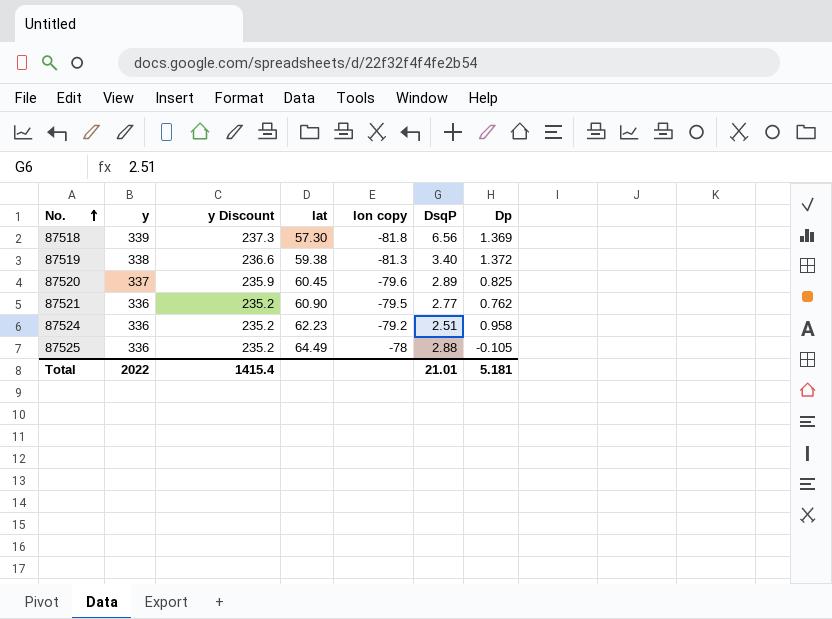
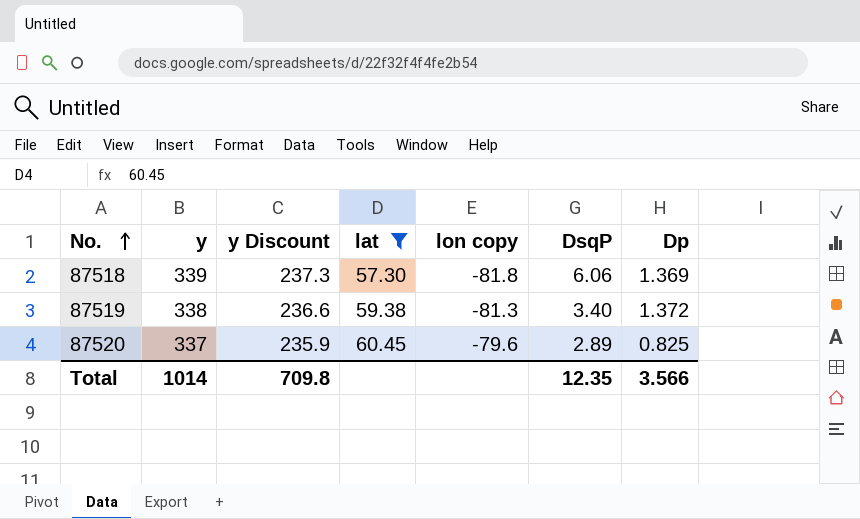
filter: none -> lat <= 60.45
87518 | DsqP: 6.56 -> 6.06
Total | y: 2022 -> 1014
Total | y Discount: 1415.4 -> 709.8
Total | DsqP: 21.01 -> 12.35
Total | Dp: 5.181 -> 3.566

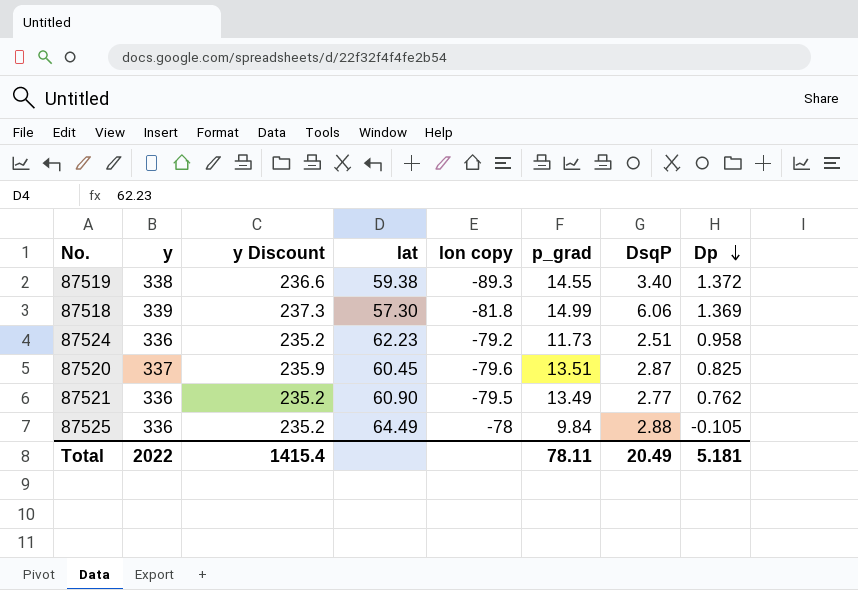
filter: lat <= 60.45 -> none
row order: No. ascending -> Dp descending
column p_grad | position: none -> 6
87519 | lon copy: -81.3 -> -89.3
87520 | DsqP: 2.89 -> 2.87
Total | y: 1014 -> 2022
Total | y Discount: 709.8 -> 1415.4
Total | DsqP: 12.35 -> 20.49
Total | Dp: 3.566 -> 5.181

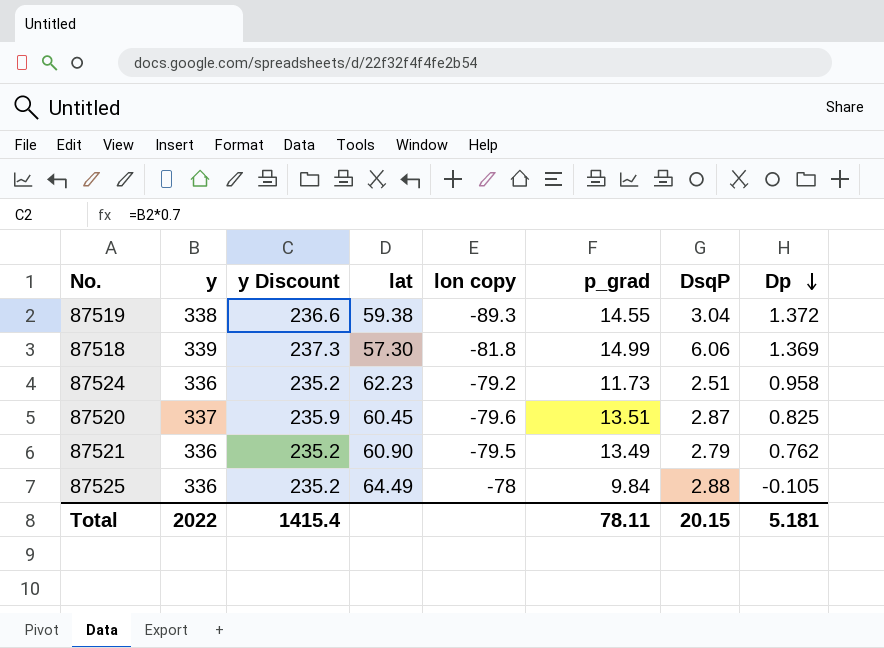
87519 | DsqP: 3.40 -> 3.04
87521 | DsqP: 2.77 -> 2.79
Total | DsqP: 20.49 -> 20.15

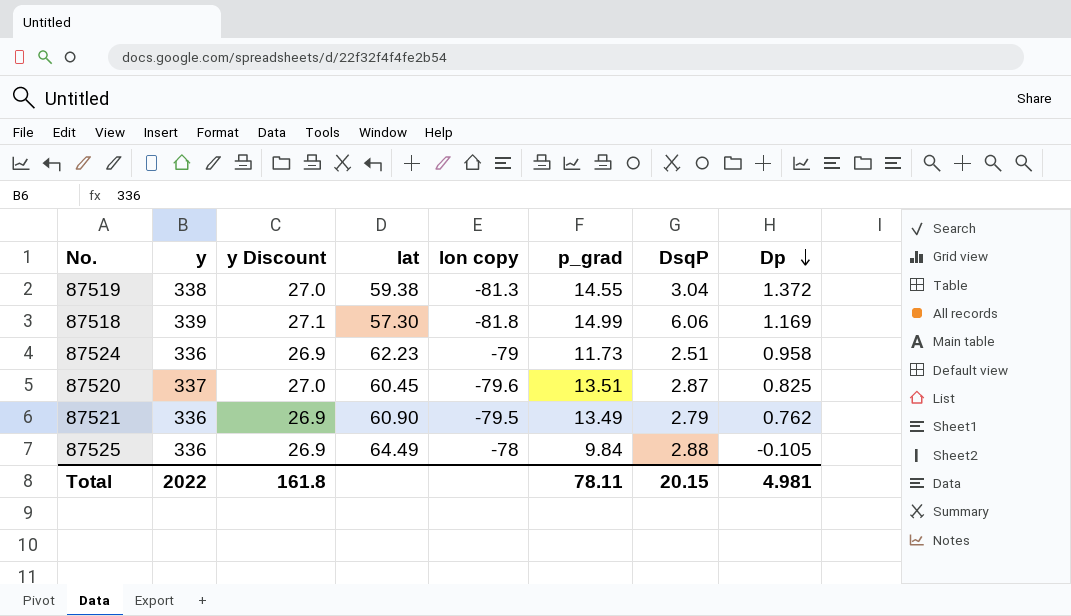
column y Discount | formula: [y] * 0.7 -> [y] * 0.08
87519 | lon copy: -89.3 -> -81.3
87518 | Dp: 1.369 -> 1.169
87524 | lon copy: -79.2 -> -79
Total | y Discount: 1415.4 -> 161.8
Total | Dp: 5.181 -> 4.981

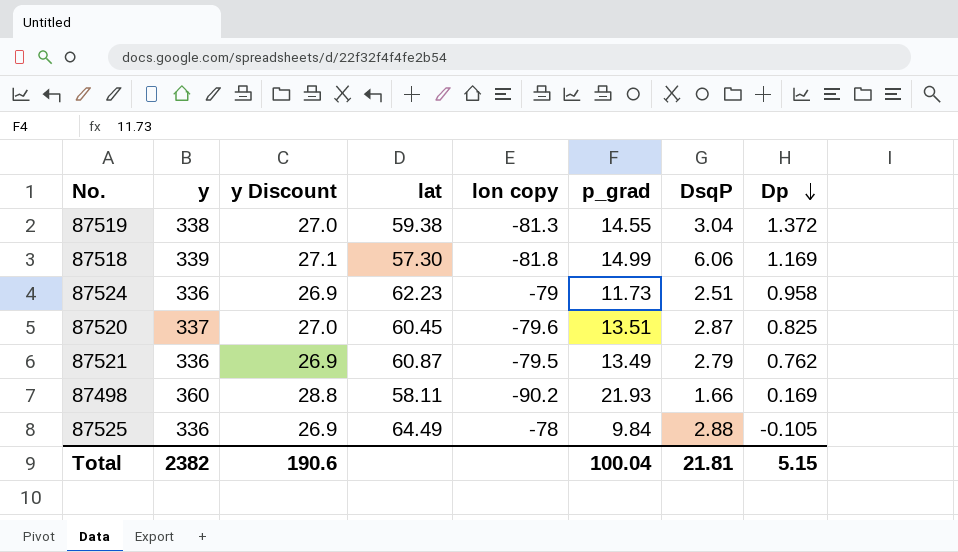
87521 | lat: 60.90 -> 60.87
row 87498: none -> 360 | 28.8 | 58.11 | -90.2 | 21.93 | 1.66 | 0.169
Total | y: 2022 -> 2382
Total | y Discount: 161.8 -> 190.6
Total | p_grad: 78.11 -> 100.04
Total | DsqP: 20.15 -> 21.81
Total | Dp: 4.981 -> 5.15

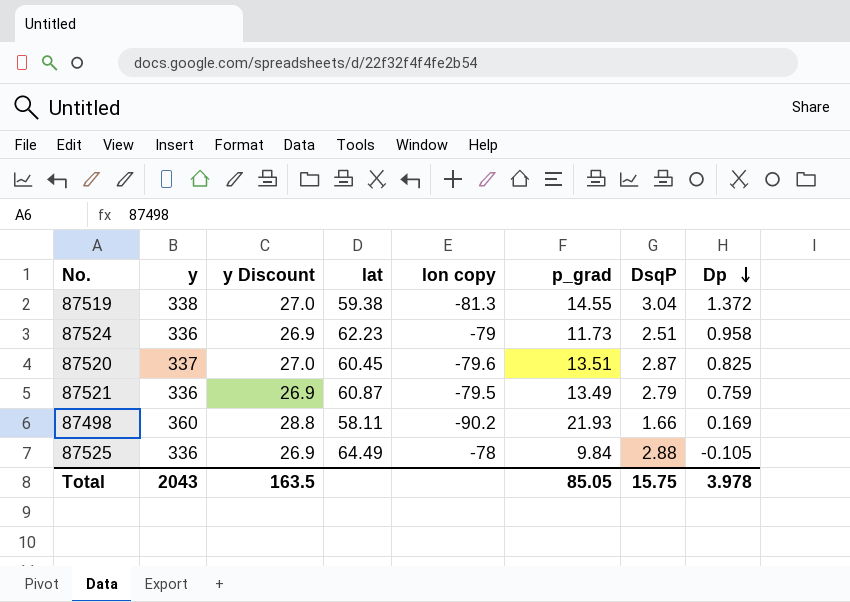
row 87518: 339 | 27.1 | 57.30 | -81.8 | 14.99 | 6.06 | 1.169 -> none
87521 | Dp: 0.762 -> 0.759
Total | y: 2382 -> 2043
Total | y Discount: 190.6 -> 163.5
Total | p_grad: 100.04 -> 85.05
Total | DsqP: 21.81 -> 15.75
Total | Dp: 5.15 -> 3.978

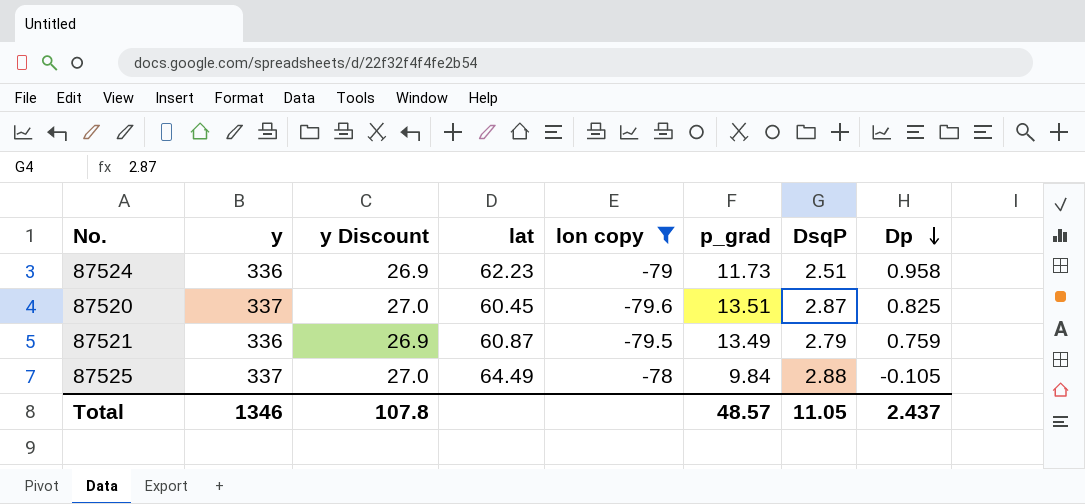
filter: none -> lon copy >= -79.6
87525 | y: 336 -> 337
87525 | y Discount: 26.9 -> 27.0
Total | y: 2043 -> 1346
Total | y Discount: 163.5 -> 107.8
Total | p_grad: 85.05 -> 48.57
Total | DsqP: 15.75 -> 11.05
Total | Dp: 3.978 -> 2.437

